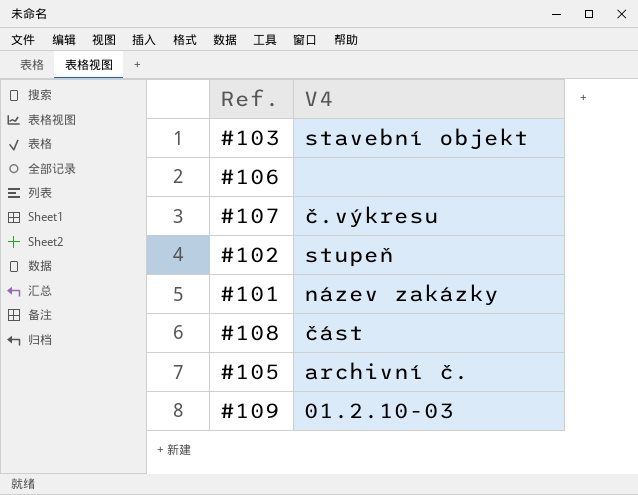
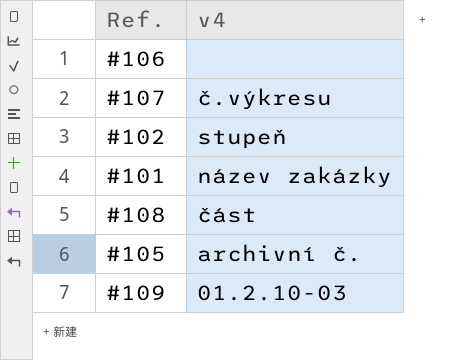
column name: V4 -> v4
row #103: stavební objekt -> none

